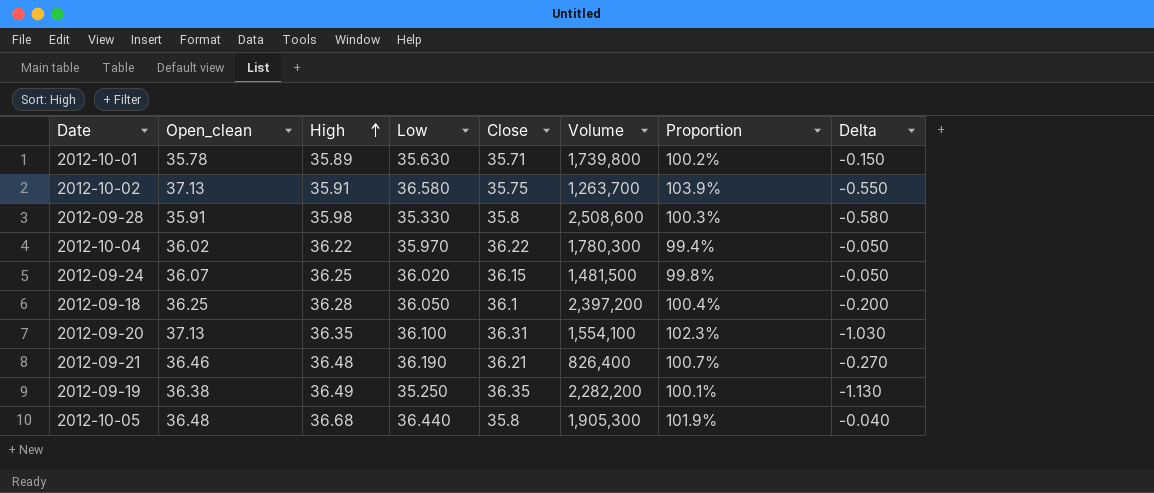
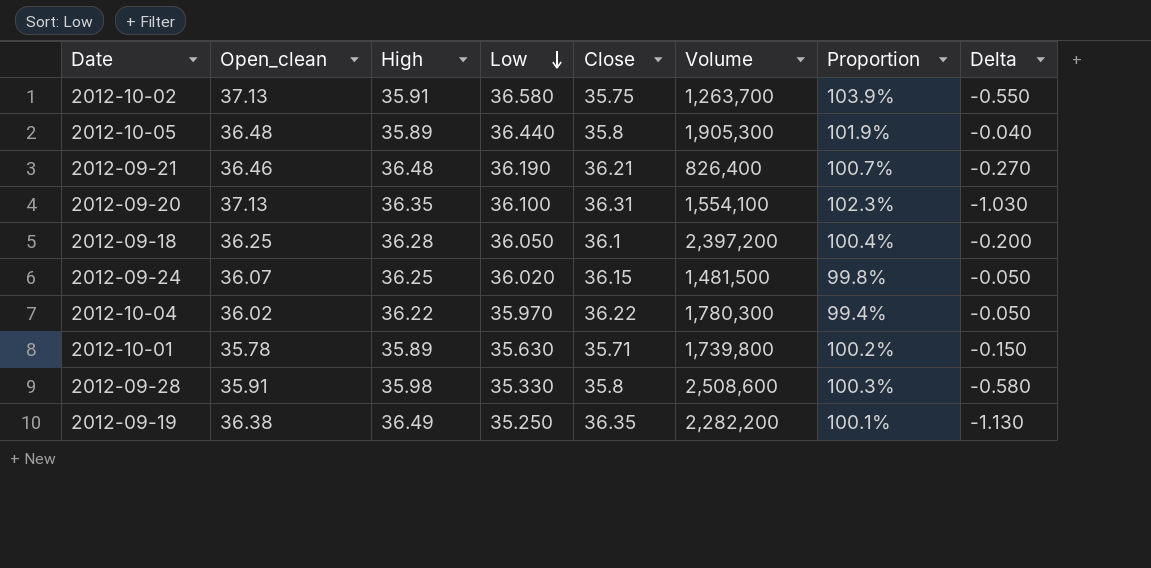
row order: High ascending -> Low descending
2012-10-05 | High: 36.68 -> 35.89

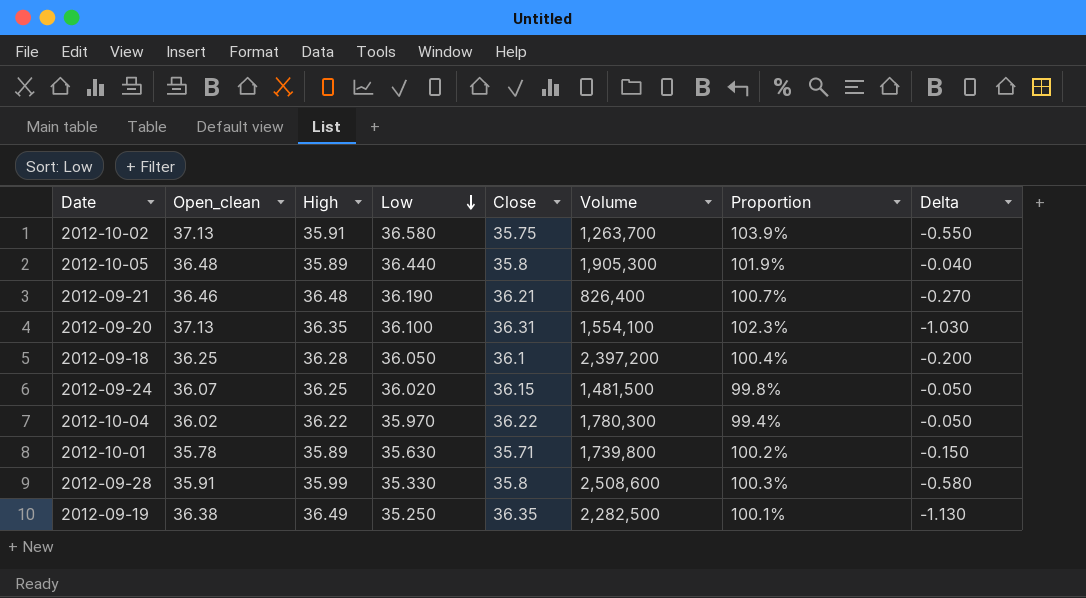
2012-09-28 | High: 35.98 -> 35.99
2012-09-19 | Volume: 2,282,200 -> 2,282,500

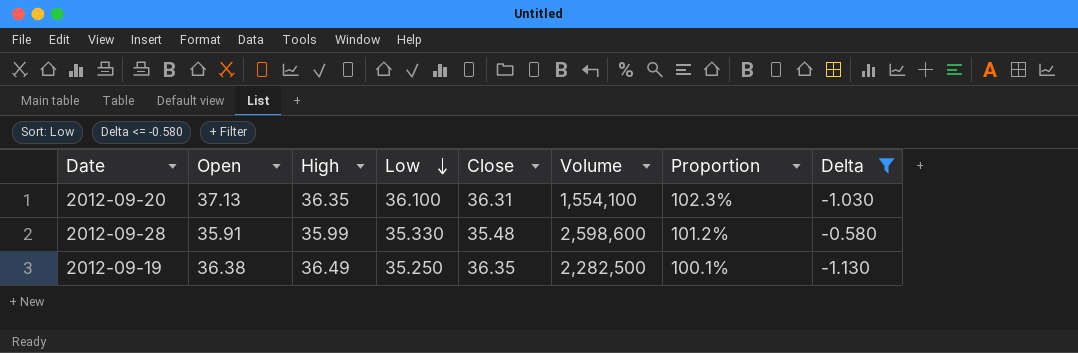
filter: none -> Delta <= -0.580
column name: Open_clean -> Open
2012-09-28 | Close: 35.8 -> 35.48
2012-09-28 | Volume: 2,508,600 -> 2,598,600
2012-09-28 | Proportion: 100.3% -> 101.2%

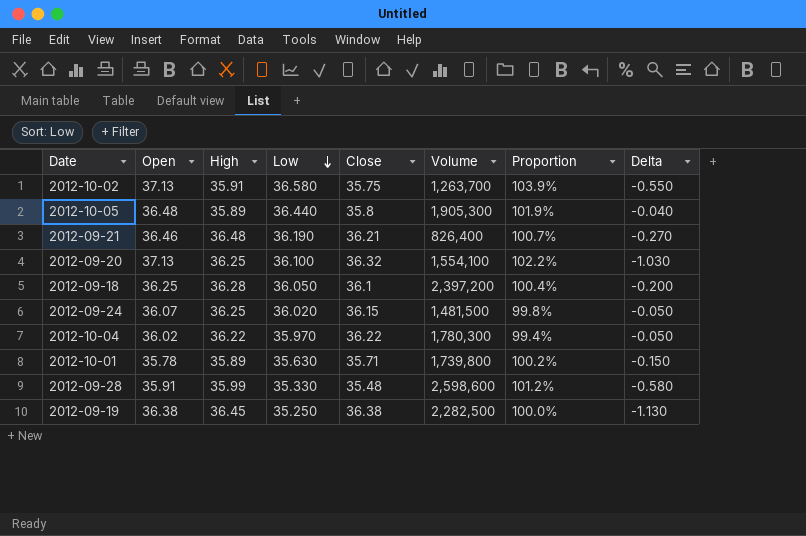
filter: Delta <= -0.580 -> none
2012-09-20 | High: 36.35 -> 36.25
2012-09-20 | Close: 36.31 -> 36.32
2012-09-20 | Proportion: 102.3% -> 102.2%
2012-09-19 | High: 36.49 -> 36.45
2012-09-19 | Close: 36.35 -> 36.38
2012-09-19 | Proportion: 100.1% -> 100.0%

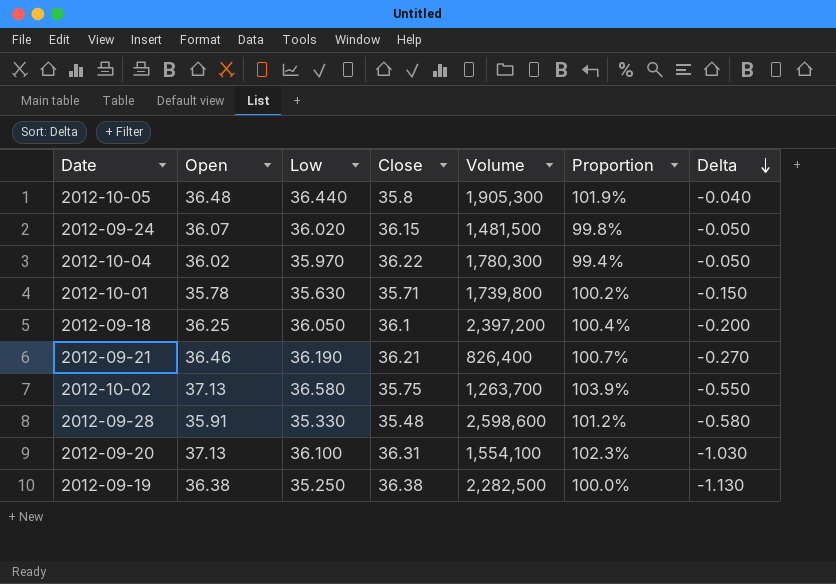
row order: Low descending -> Delta descending
column High | position: 3 -> none
2012-09-20 | Close: 36.32 -> 36.31
2012-09-20 | Proportion: 102.2% -> 102.3%

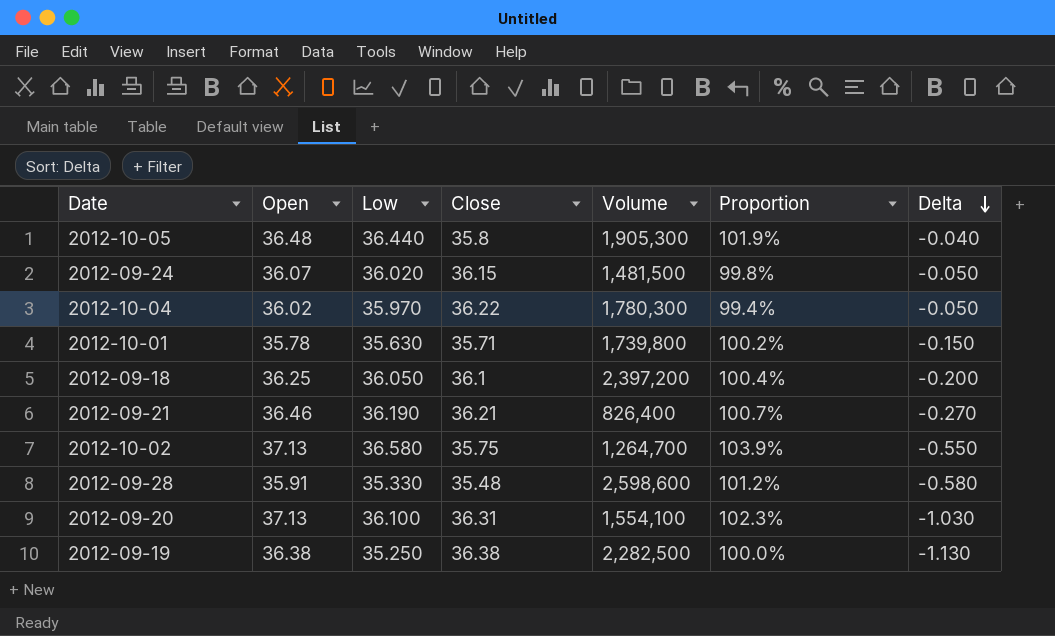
2012-10-02 | Volume: 1,263,700 -> 1,264,700

